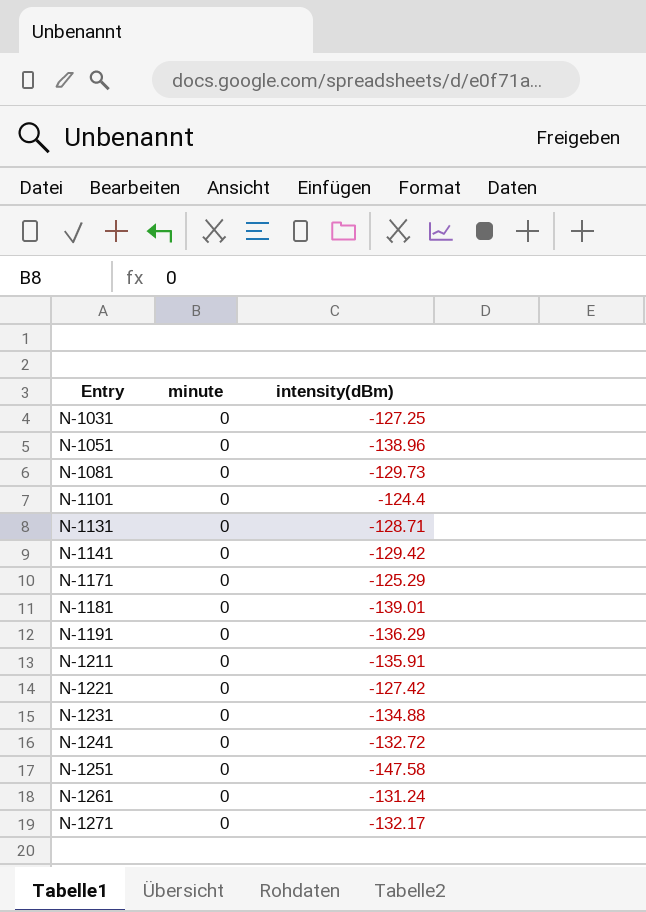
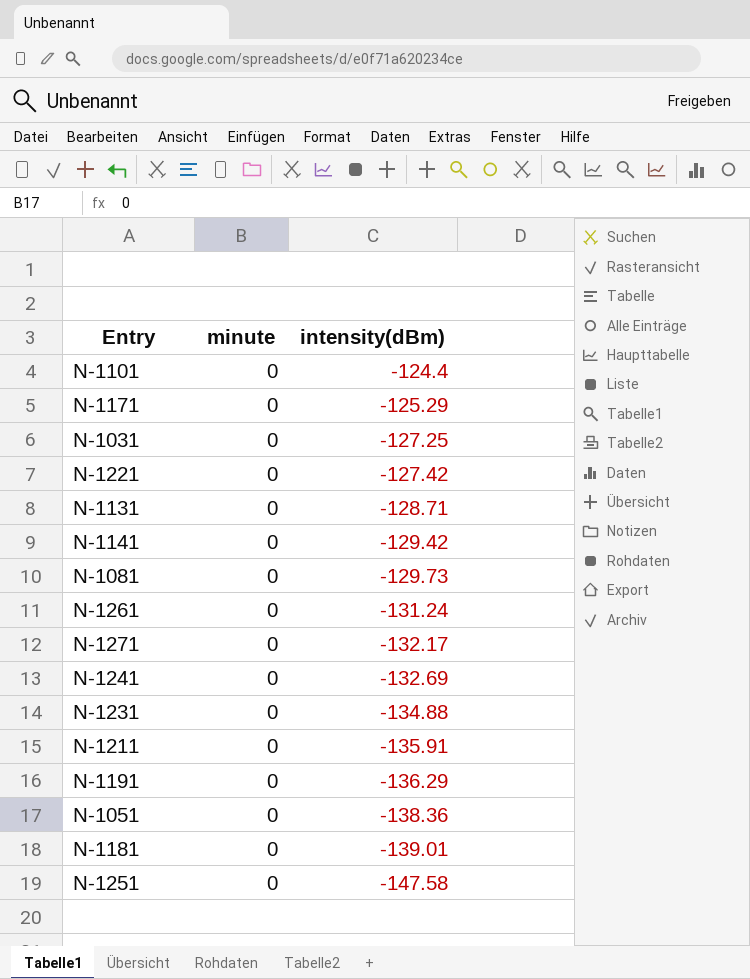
row order: Entry ascending -> intensity(dBm) descending
N-1241 | intensity(dBm): -132.72 -> -132.69
N-1051 | intensity(dBm): -138.96 -> -138.36

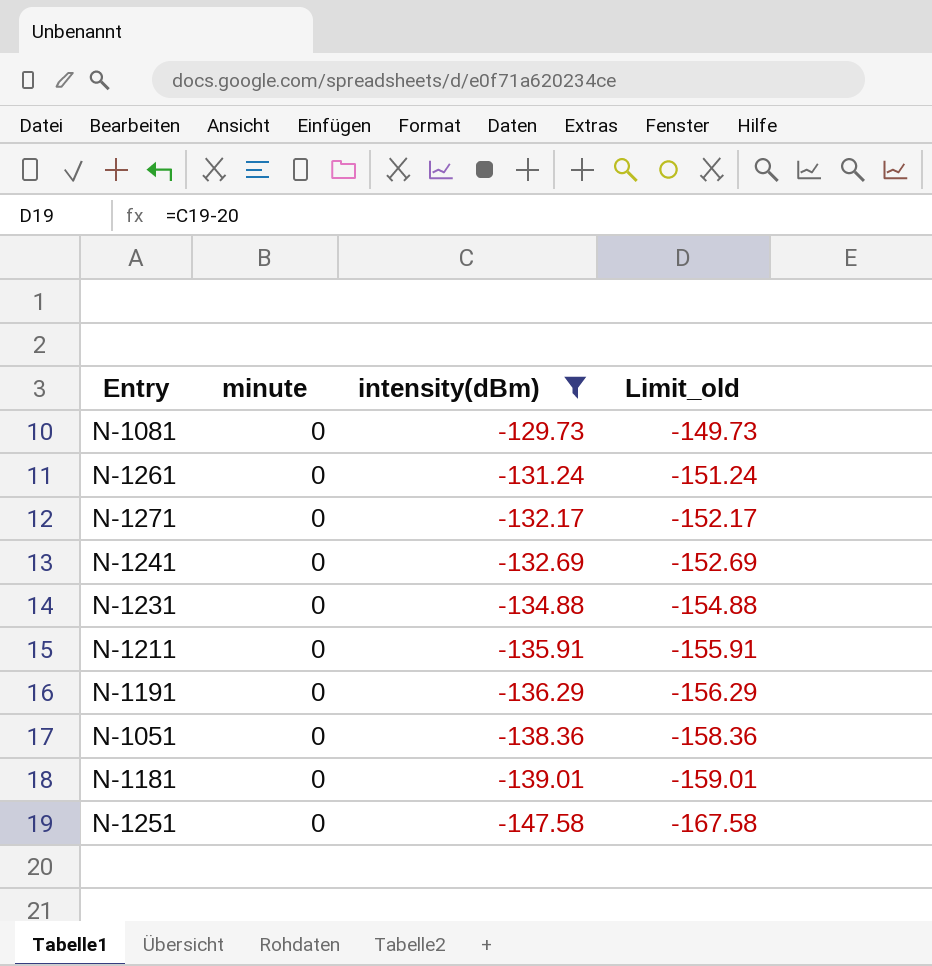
filter: none -> intensity(dBm) <= -129.73
column Limit_old | formula: none -> [intensity(dBm)] - 20

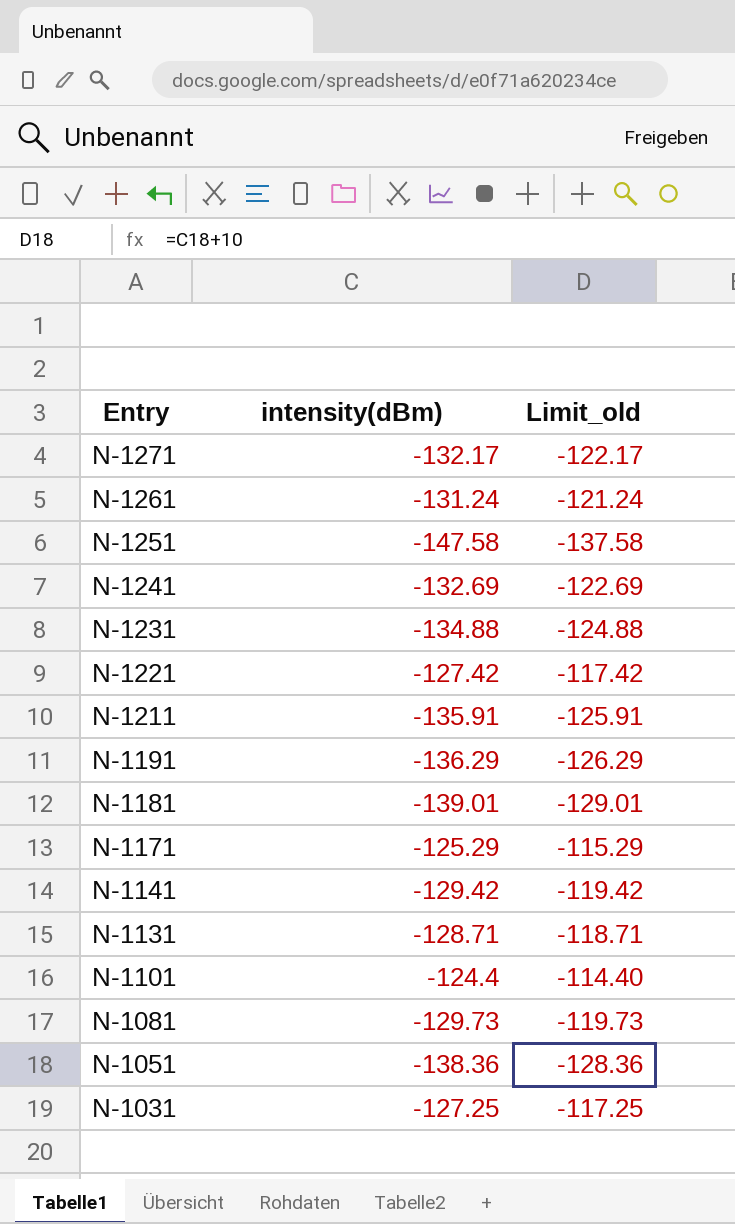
filter: intensity(dBm) <= -129.73 -> none
row order: intensity(dBm) descending -> Entry descending
column minute | position: 2 -> none
column Limit_old | formula: [intensity(dBm)] - 20 -> [intensity(dBm)] + 10

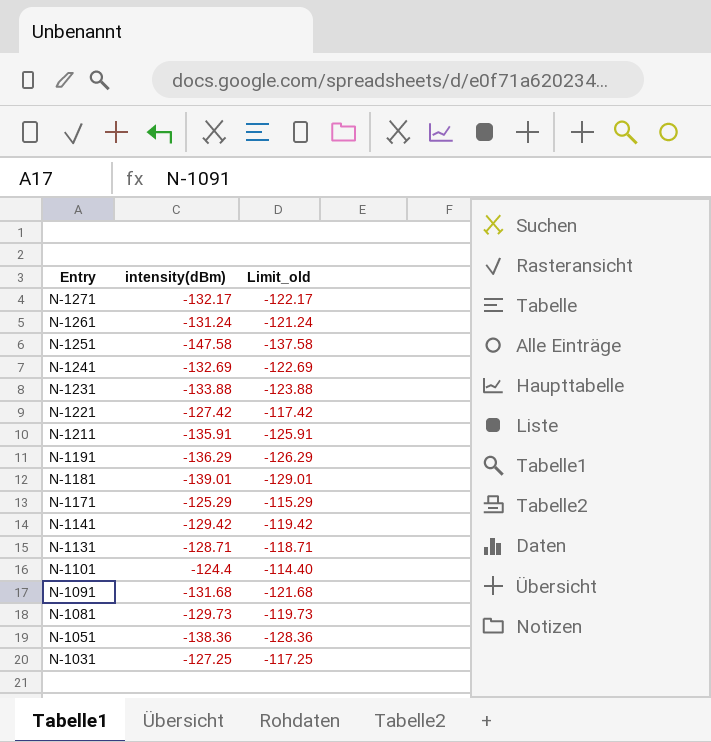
N-1231 | intensity(dBm): -134.88 -> -133.88
N-1231 | Limit_old: -124.88 -> -123.88
row N-1091: none -> -131.68 | -121.68

